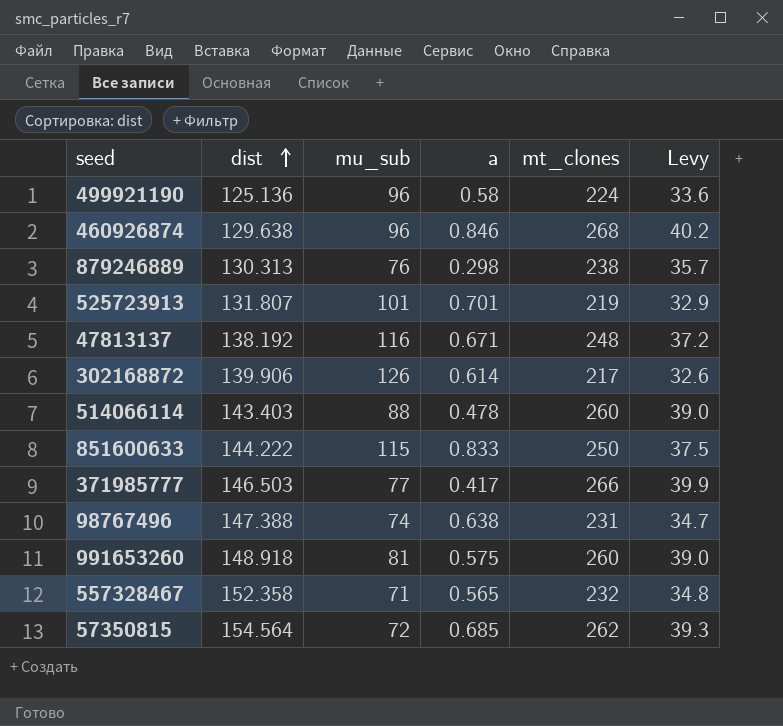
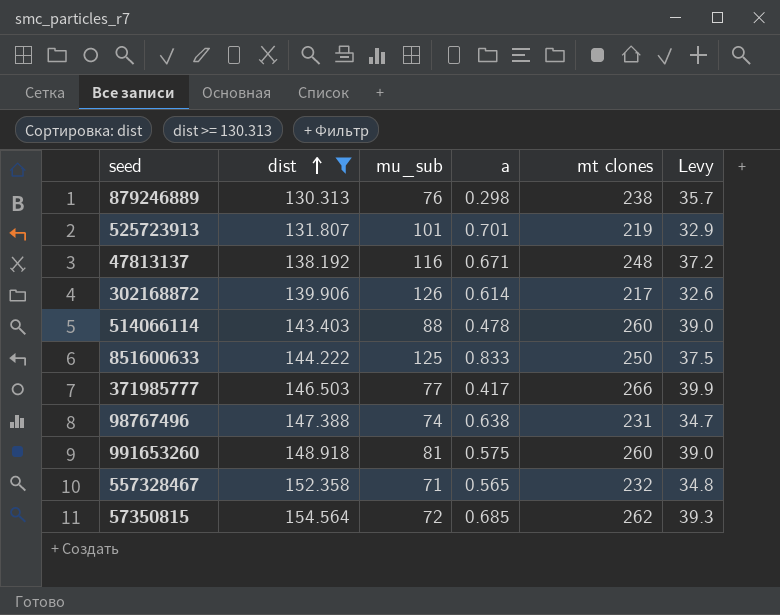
filter: none -> dist >= 130.313
column name: mt_clones -> mt clones
851600633 | mu_sub: 115 -> 125

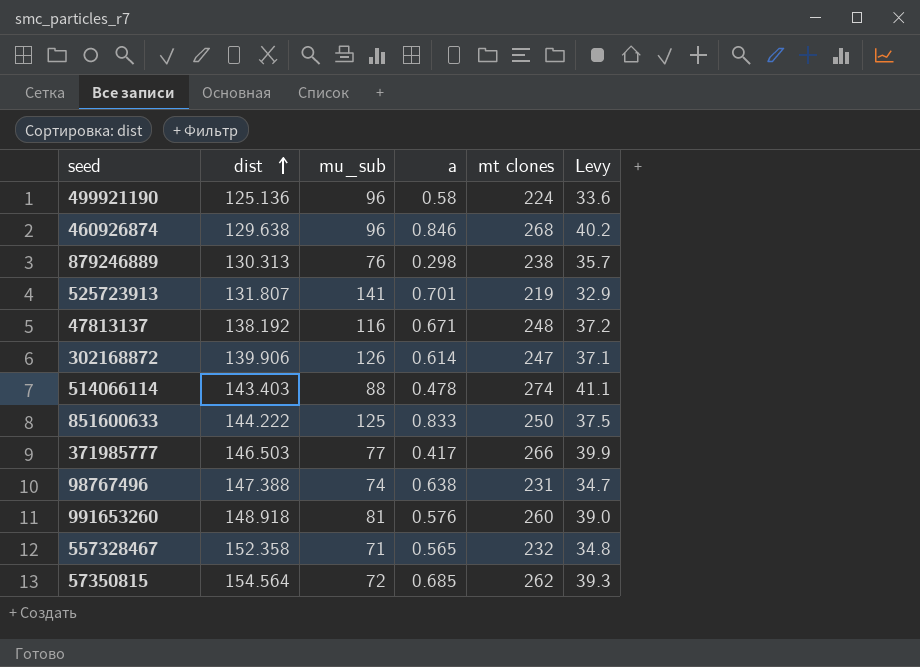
filter: dist >= 130.313 -> none
525723913 | mu_sub: 101 -> 141
302168872 | mt clones: 217 -> 247
302168872 | Levy: 32.6 -> 37.1
514066114 | mt clones: 260 -> 274
514066114 | Levy: 39.0 -> 41.1
991653260 | a: 0.575 -> 0.576

